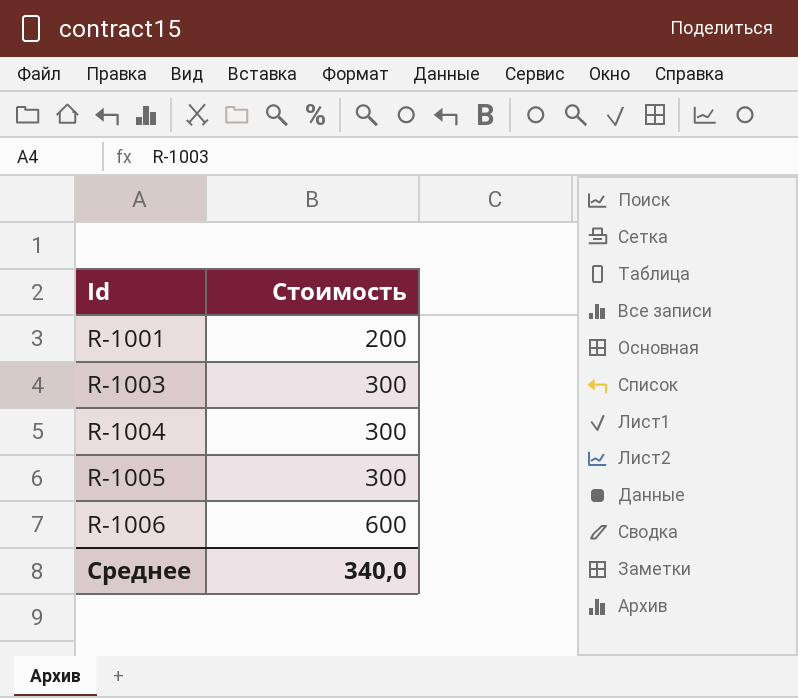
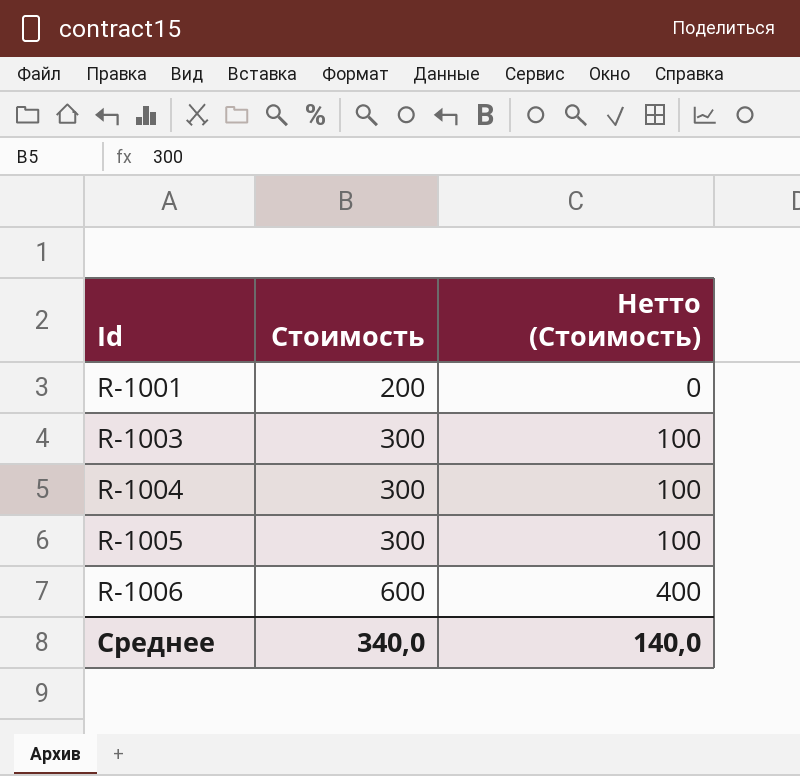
column Нетто (Стоимость) | formula: none -> [Стоимость] - 200

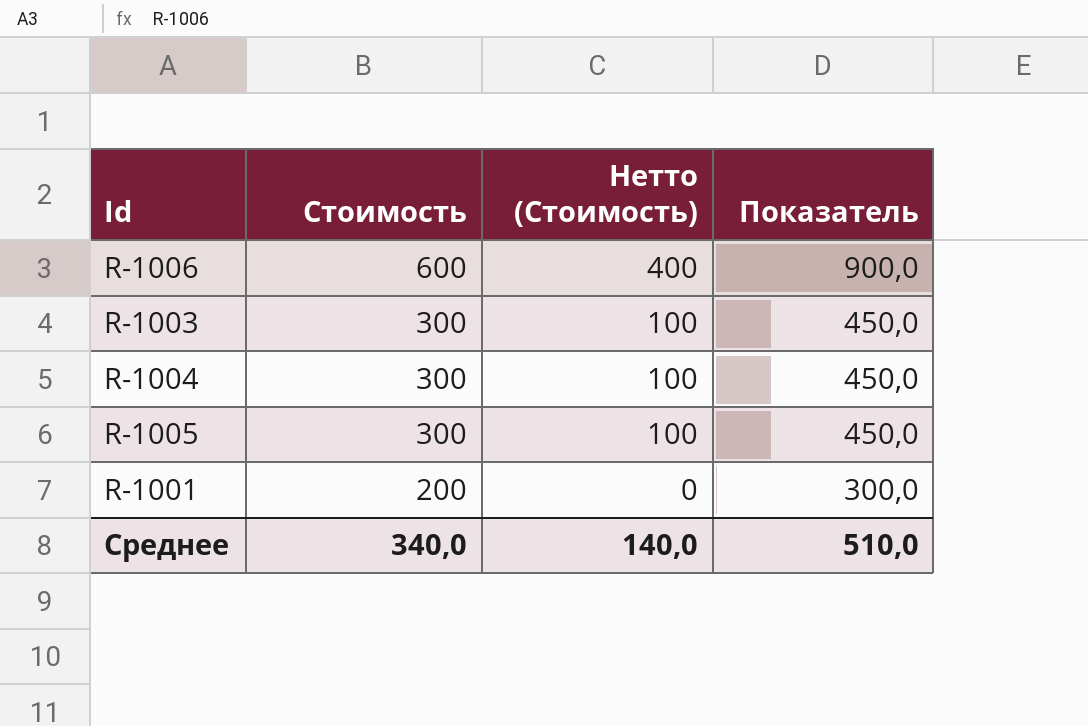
row order: Id ascending -> Стоимость descending
column Показатель | formula: none -> [Стоимость] * 1,5

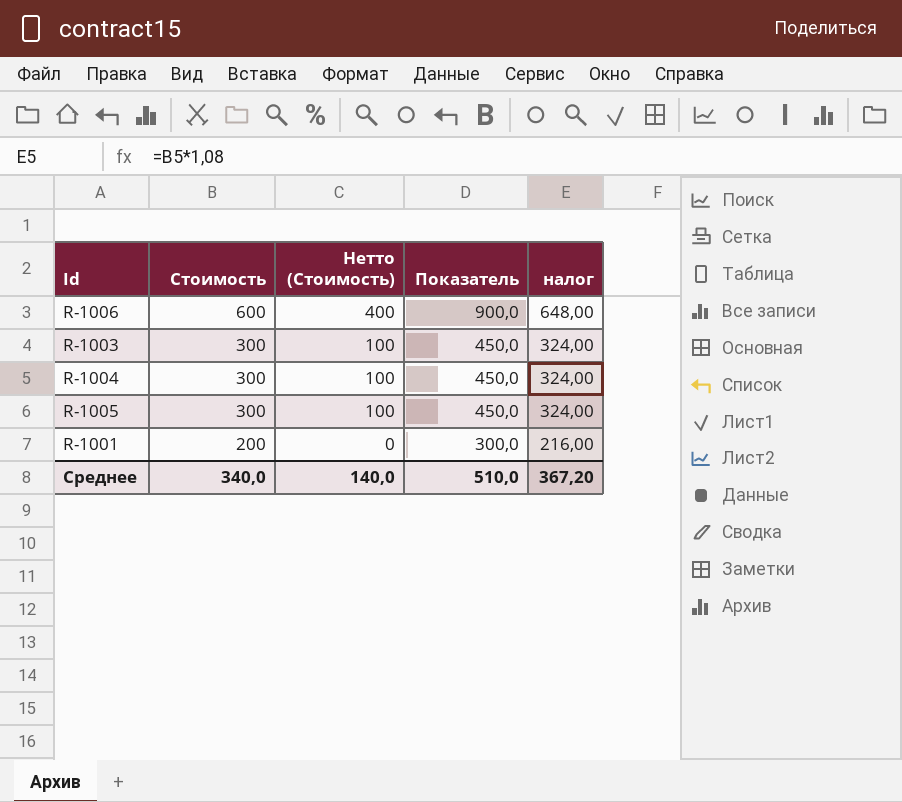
column налог | formula: none -> [Стоимость] * 1,08

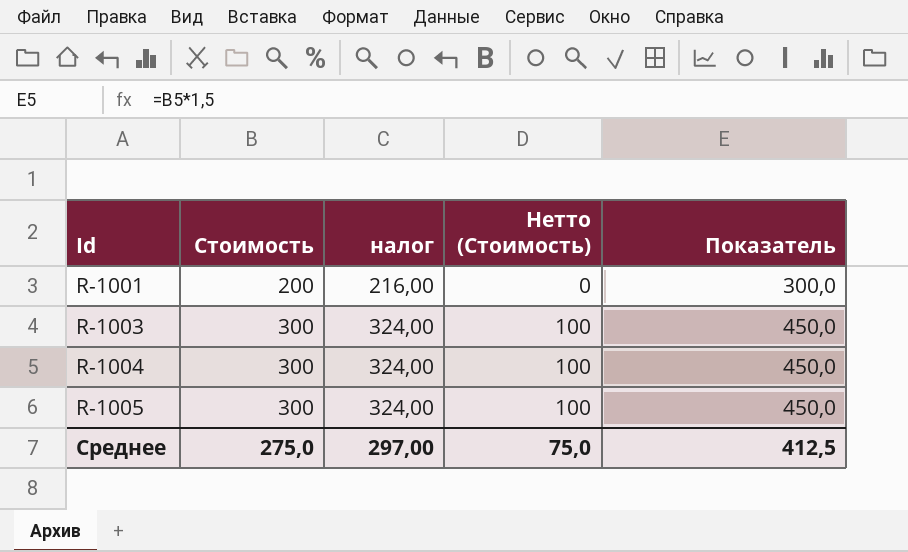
row order: Стоимость descending -> Id ascending
column налог | position: 5 -> 3
row R-1006: 600 | 400 | 900,0 | 648,00 -> none
Среднее | Стоимость: 340,0 -> 275,0
Среднее | налог: 367,20 -> 297,00
Среднее | Нетто (Стоимость): 140,0 -> 75,0
Среднее | Показатель: 510,0 -> 412,5

